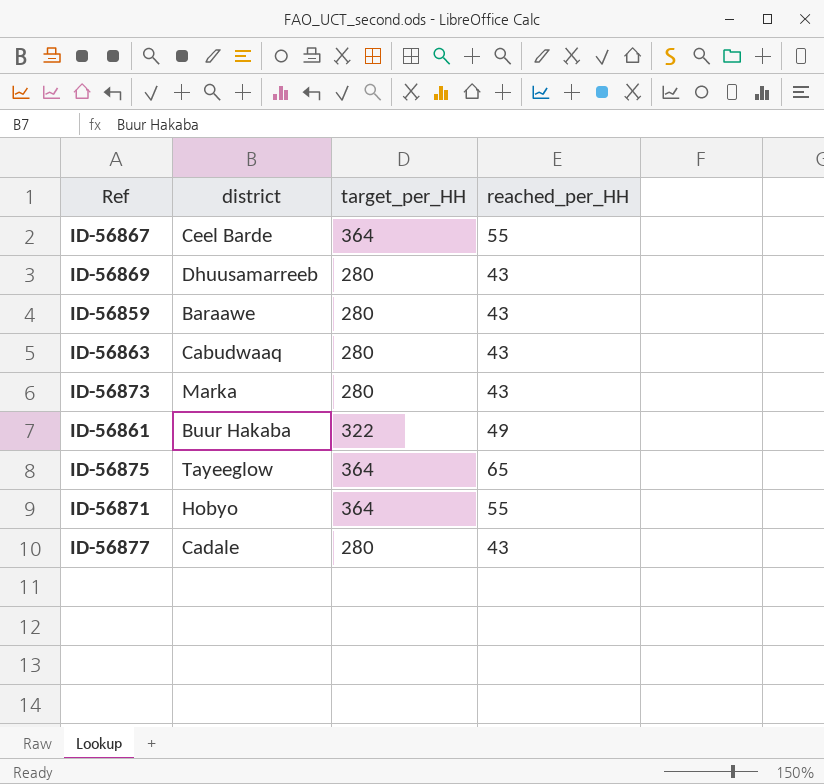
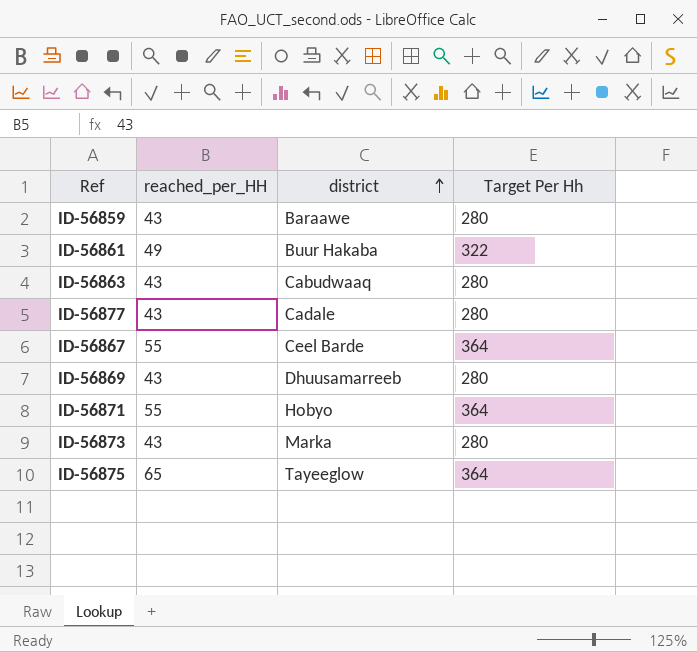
row order: none -> district ascending
column reached_per_HH | position: 4 -> 2
column name: target_per_HH -> Target Per Hh

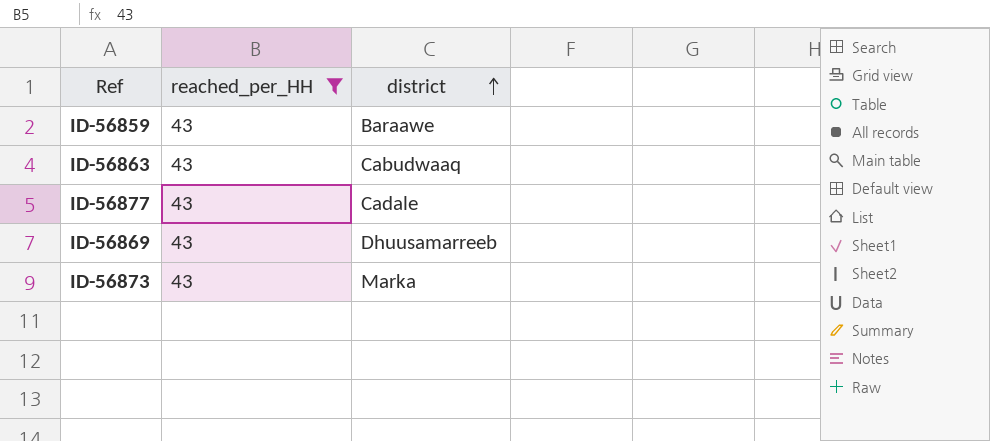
filter: none -> reached_per_HH = 43
column Target Per Hh | position: 4 -> none

